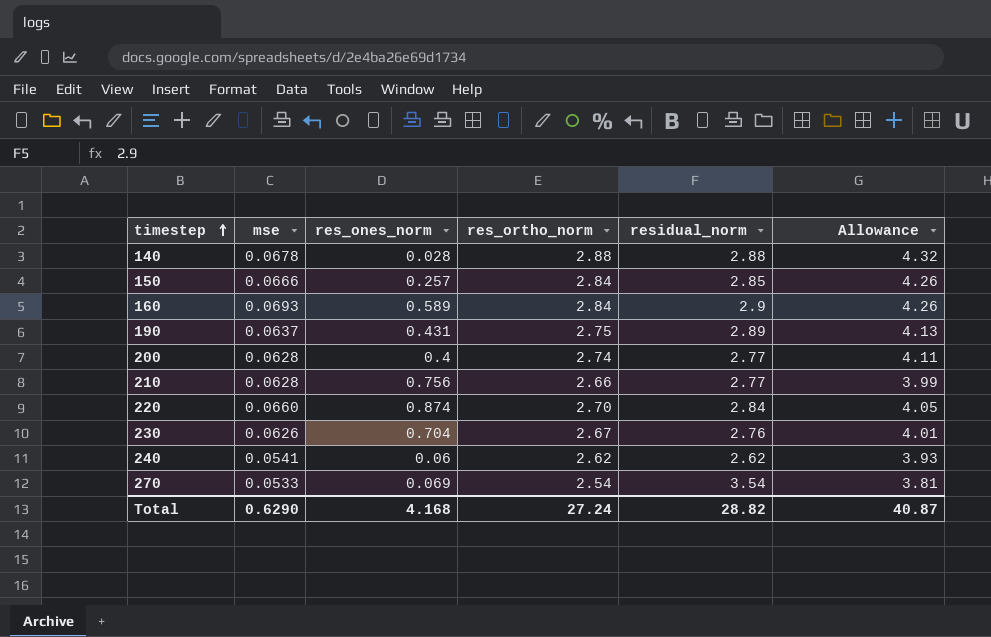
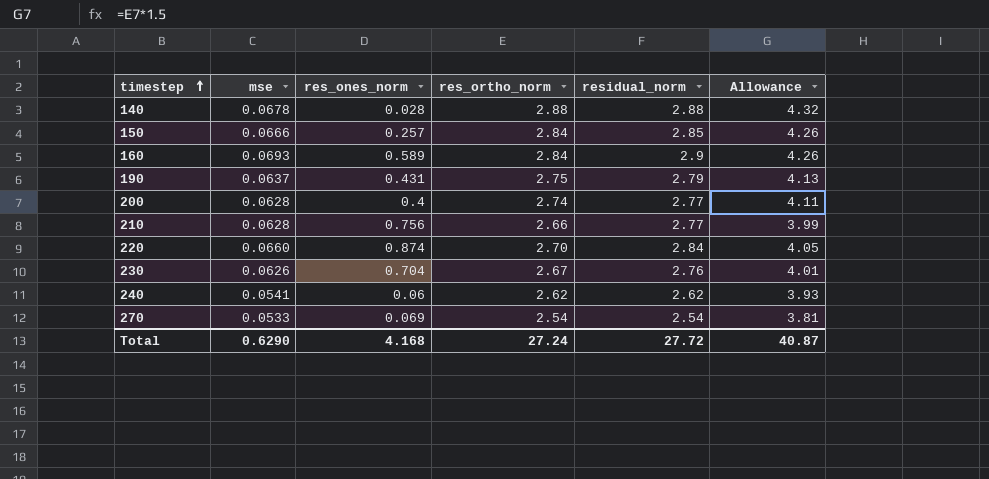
190 | residual_norm: 2.89 -> 2.79
270 | residual_norm: 3.54 -> 2.54
Total | residual_norm: 28.82 -> 27.72

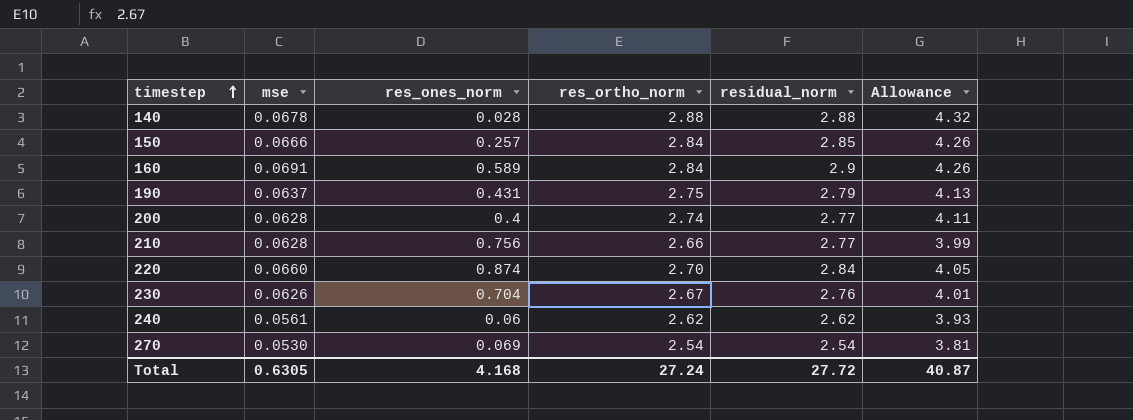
160 | mse: 0.0693 -> 0.0691
240 | mse: 0.0541 -> 0.0561
270 | mse: 0.0533 -> 0.0530
Total | mse: 0.6290 -> 0.6305

